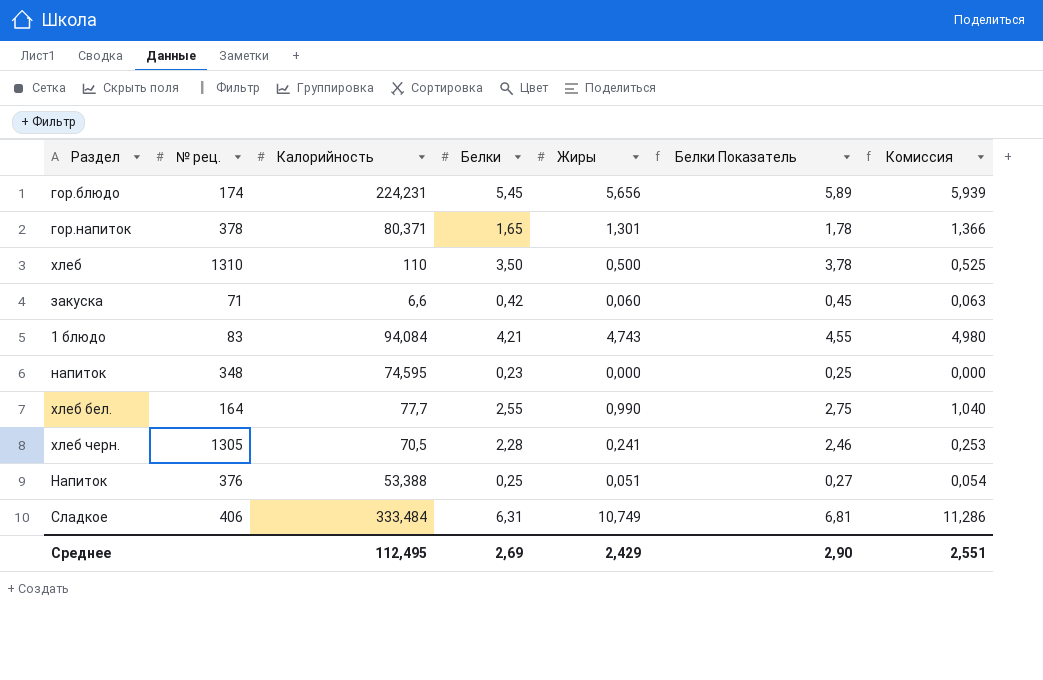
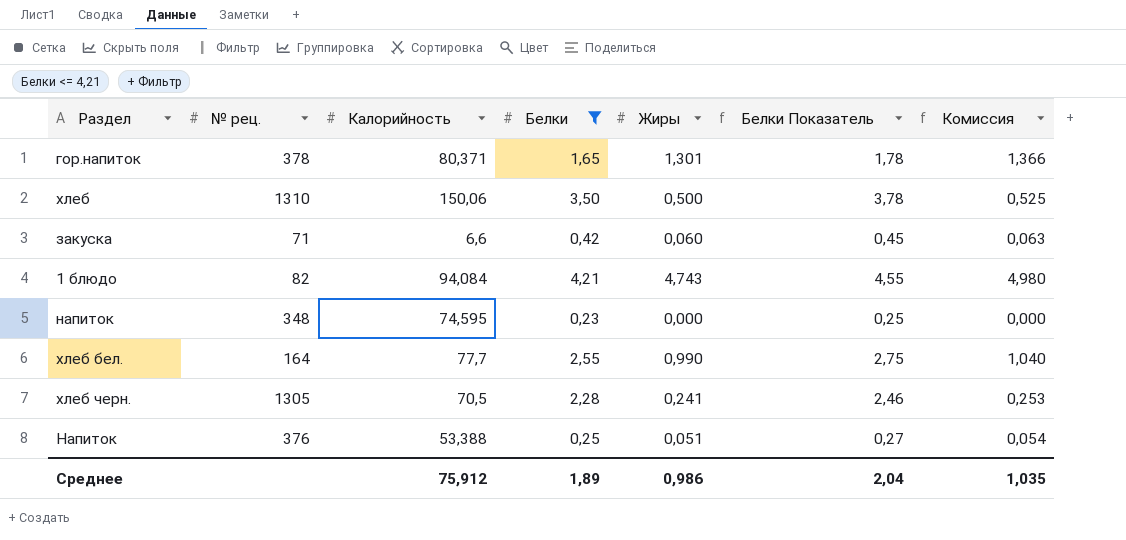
filter: none -> Белки <= 4,21
хлеб | Калорийность: 110 -> 150,06
1 блюдо | № рец.: 83 -> 82
Среднее | Калорийность: 112,495 -> 75,912
Среднее | Белки: 2,69 -> 1,89
Среднее | Жиры: 2,429 -> 0,986
Среднее | Белки Показатель: 2,90 -> 2,04
Среднее | Комиссия: 2,551 -> 1,035

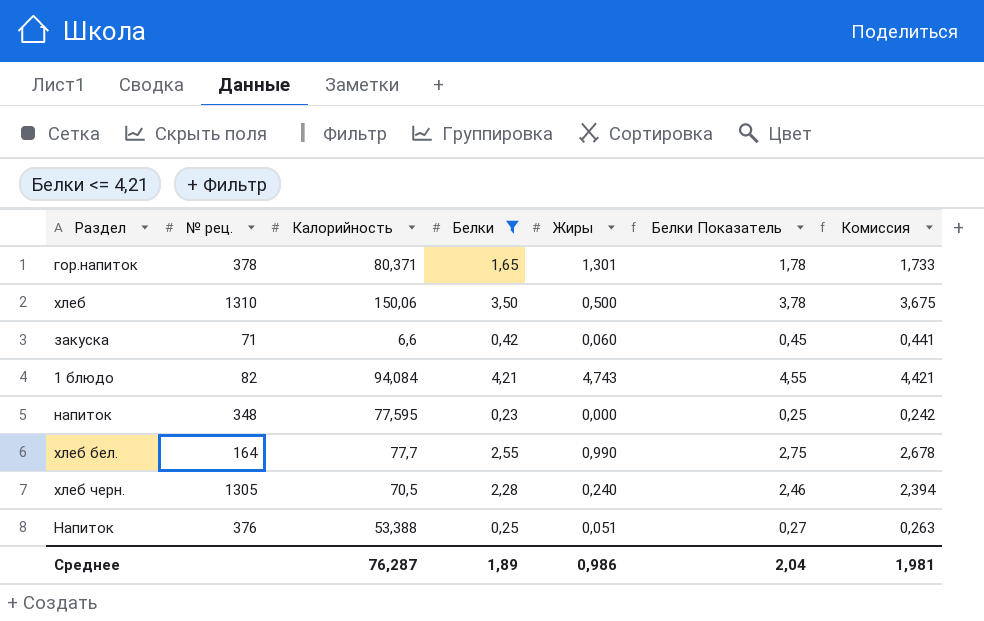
column Комиссия | formula: [Жиры] * 1,05 -> [Белки] * 1,05
напиток | Калорийность: 74,595 -> 77,595
хлеб черн. | Жиры: 0,241 -> 0,240
Среднее | Калорийность: 75,912 -> 76,287
Среднее | Комиссия: 1,035 -> 1,981

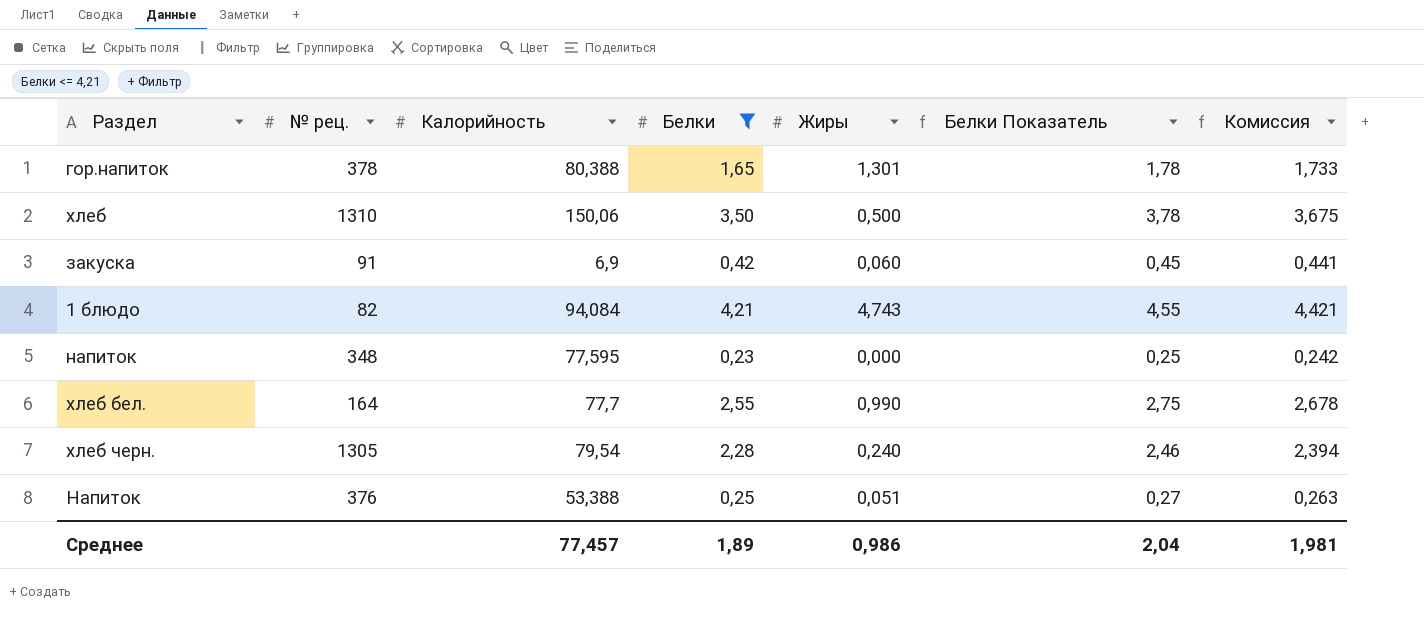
гор.напиток | Калорийность: 80,371 -> 80,388
закуска | № рец.: 71 -> 91
закуска | Калорийность: 6,6 -> 6,9
хлеб черн. | Калорийность: 70,5 -> 79,54
Среднее | Калорийность: 76,287 -> 77,457

